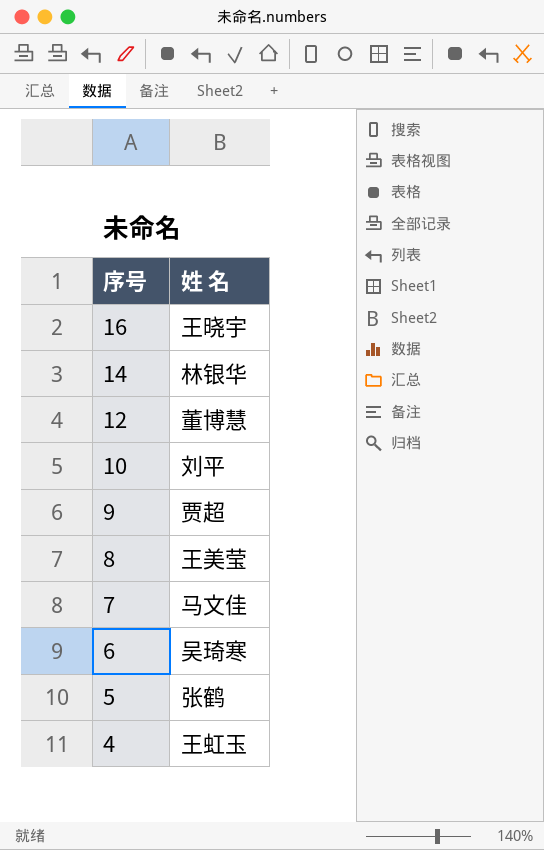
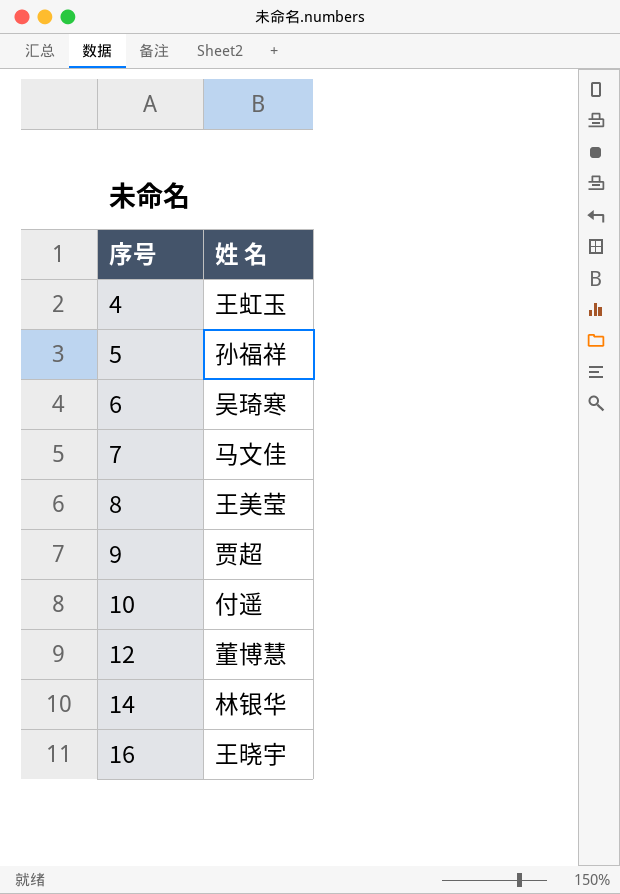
row order: 序号 descending -> 序号 ascending
5 | 姓 名: 张鹤 -> 孙福祥
10 | 姓 名: 刘平 -> 付遥

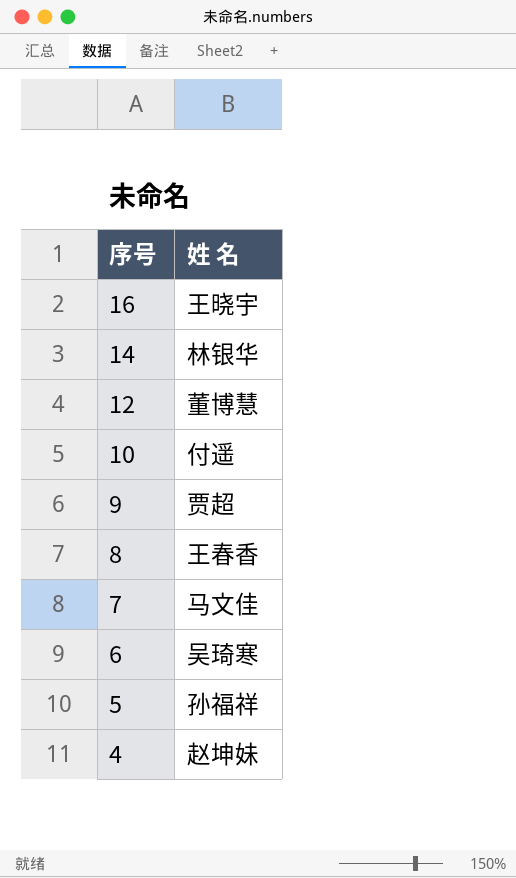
row order: 序号 ascending -> 序号 descending
8 | 姓 名: 王美莹 -> 王春香
4 | 姓 名: 王虹玉 -> 赵坤妹

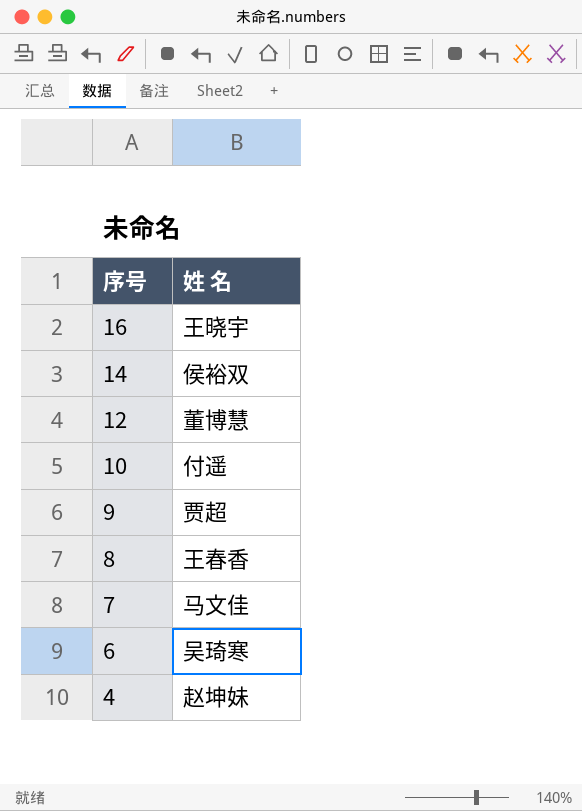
row 5: 孙福祥 -> none
14 | 姓 名: 林银华 -> 侯裕双

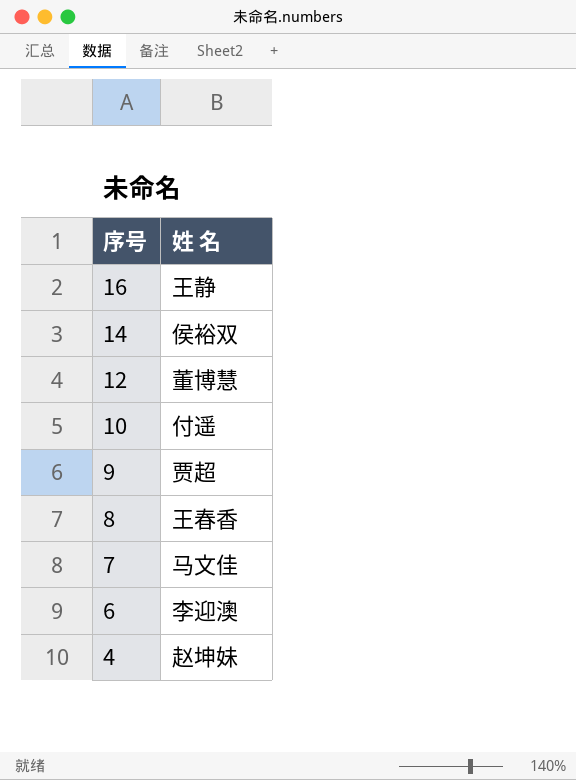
16 | 姓 名: 王晓宇 -> 王静
6 | 姓 名: 吴琦寒 -> 李迎澳

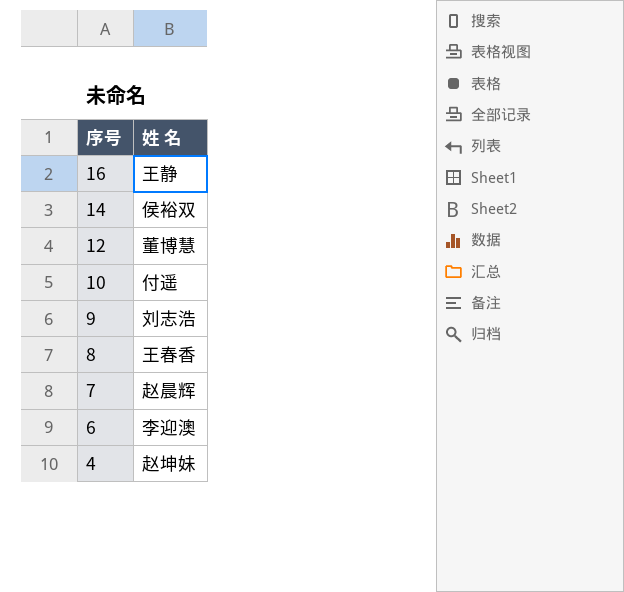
9 | 姓 名: 贾超 -> 刘志浩
7 | 姓 名: 马文佳 -> 赵晨辉

